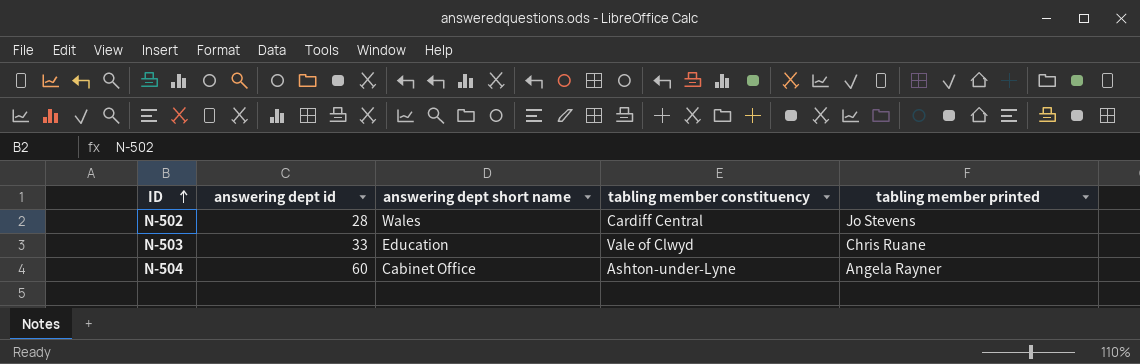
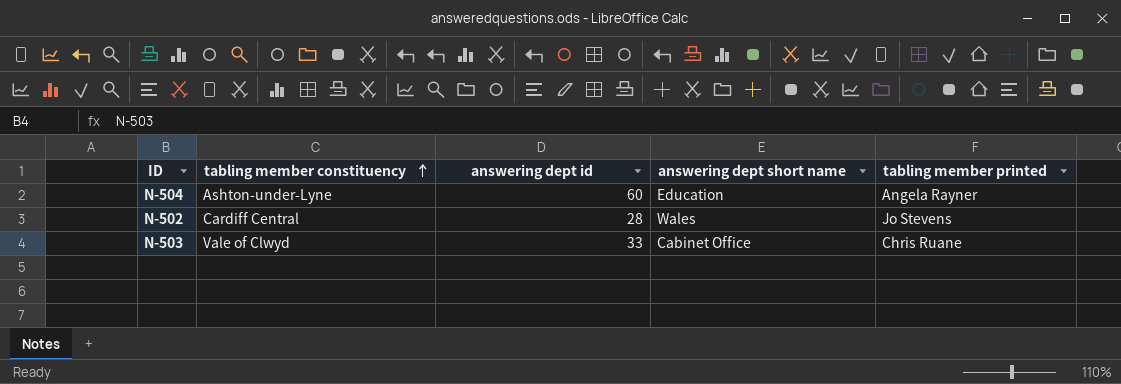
row order: ID ascending -> tabling member constituency ascending
column tabling member constituency | position: 4 -> 2
N-504 | answering dept short name: Cabinet Office -> Education
N-503 | answering dept short name: Education -> Cabinet Office

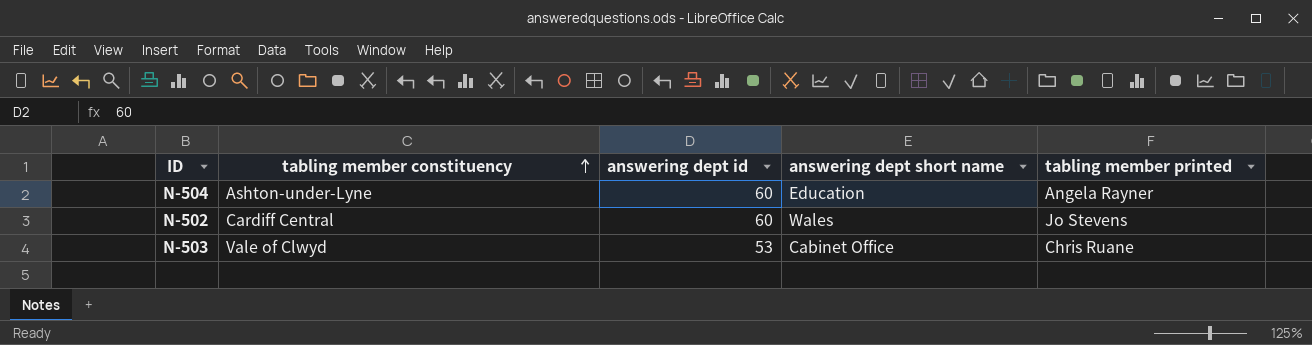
N-502 | answering dept id: 28 -> 60
N-503 | answering dept id: 33 -> 53

